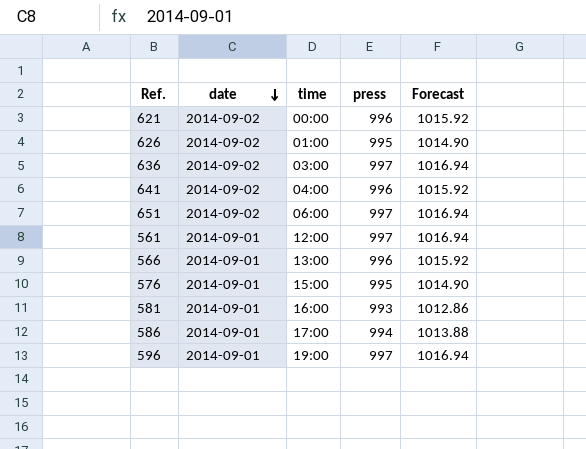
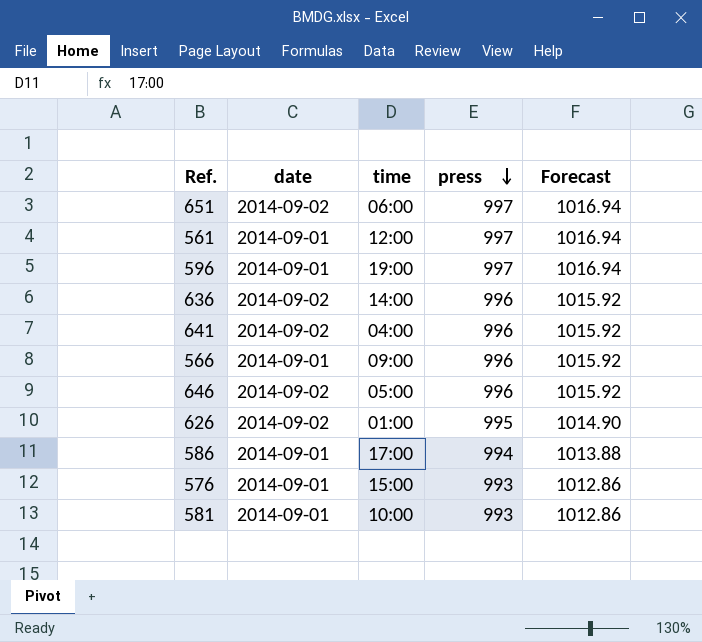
row order: date descending -> press descending
row 621: 2014-09-02 | 00:00 | 996 | 1015.92 -> none
636 | time: 03:00 -> 14:00
636 | press: 997 -> 996
636 | Forecast: 1016.94 -> 1015.92
566 | time: 13:00 -> 09:00
row 646: none -> 2014-09-02 | 05:00 | 996 | 1015.92
576 | press: 995 -> 993
576 | Forecast: 1014.90 -> 1012.86
581 | time: 16:00 -> 10:00

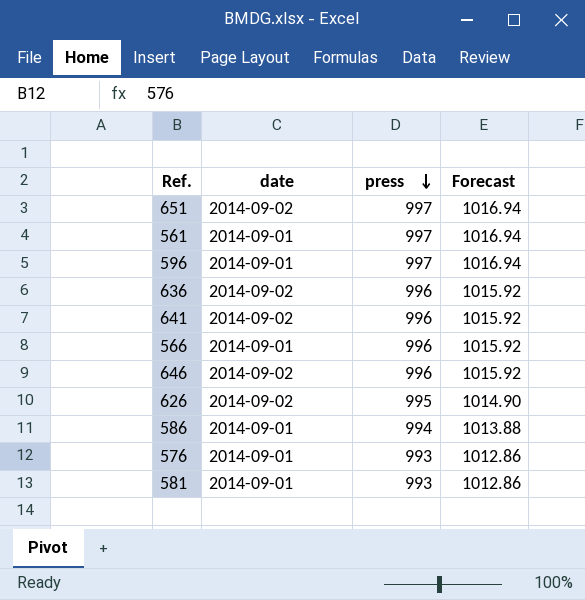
column time | position: 3 -> none

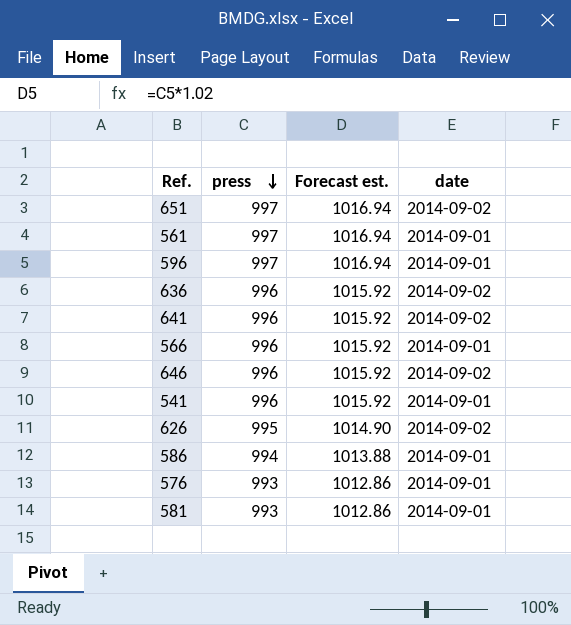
column name: Forecast -> Forecast est.
column date | position: 2 -> 4
row 541: none -> 996 | 1015.92 | 2014-09-01

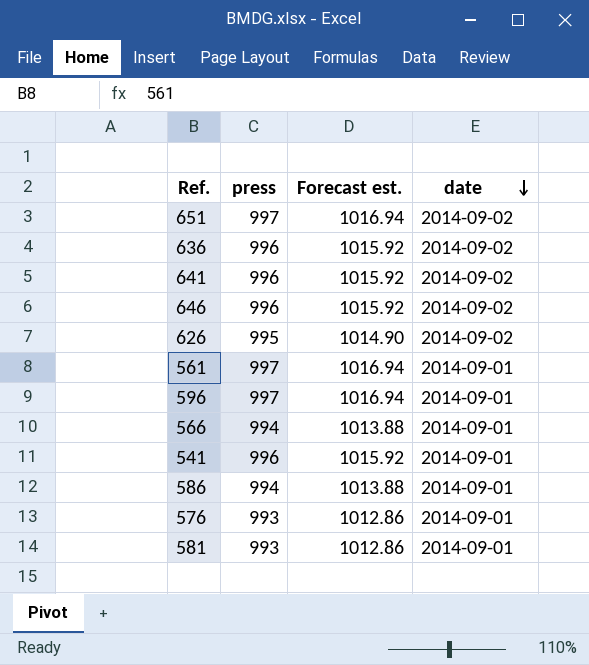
row order: press descending -> date descending
566 | press: 996 -> 994
566 | Forecast est.: 1015.92 -> 1013.88

